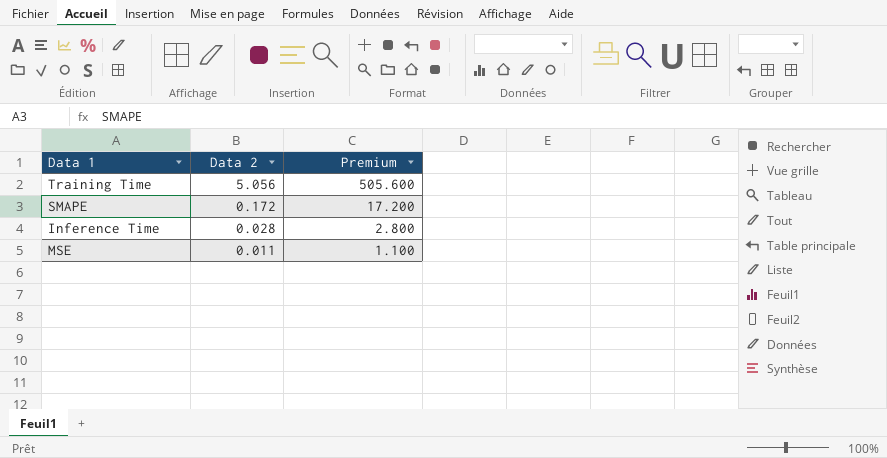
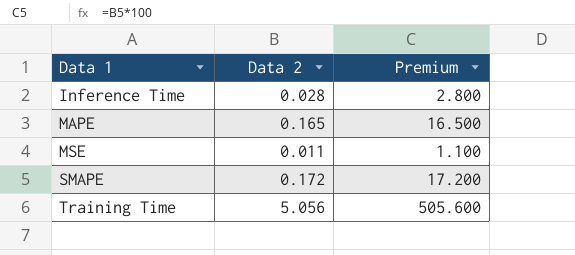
row order: Data 2 descending -> Data 1 ascending
row MAPE: none -> 0.165 | 16.500

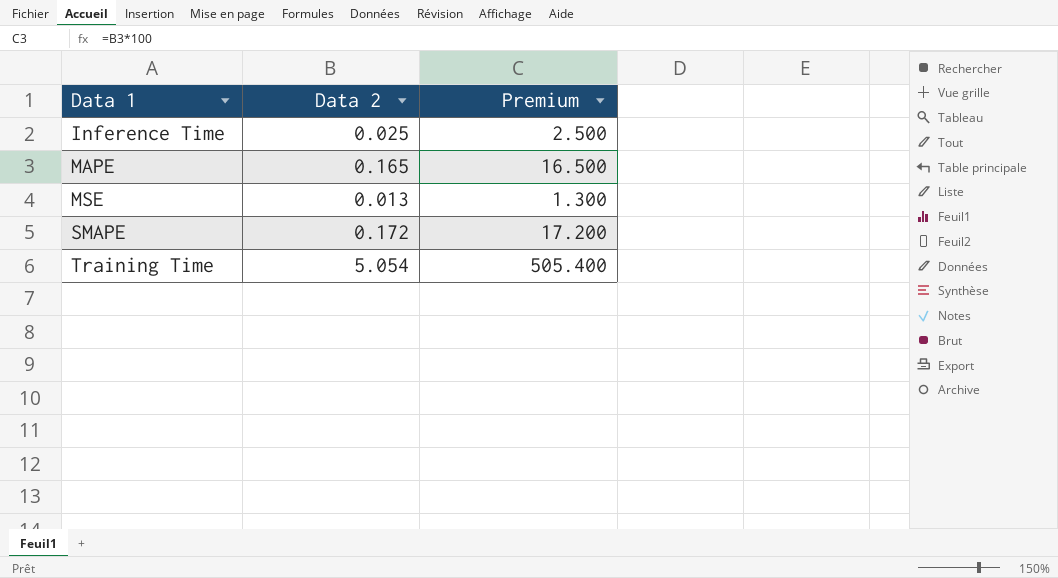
Inference Time | Data 2: 0.028 -> 0.025
Inference Time | Premium: 2.800 -> 2.500
MSE | Data 2: 0.011 -> 0.013
MSE | Premium: 1.100 -> 1.300
Training Time | Data 2: 5.056 -> 5.054
Training Time | Premium: 505.600 -> 505.400

